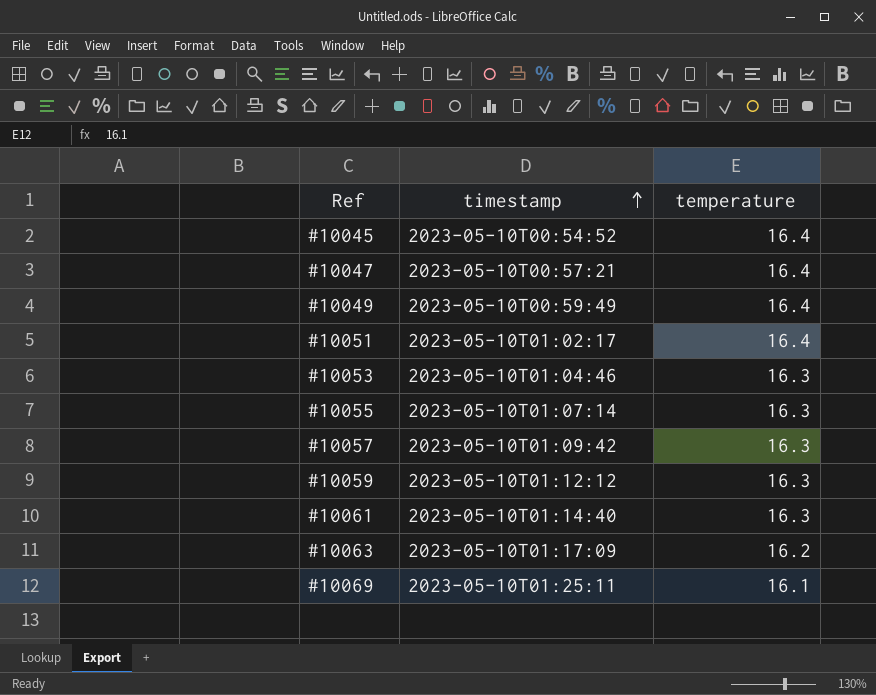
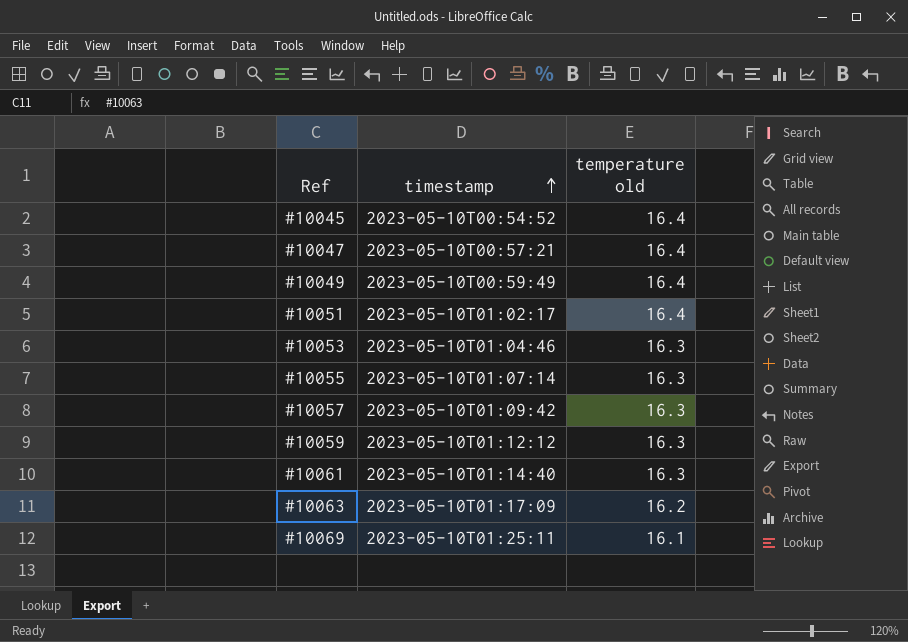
column name: temperature -> temperature old

